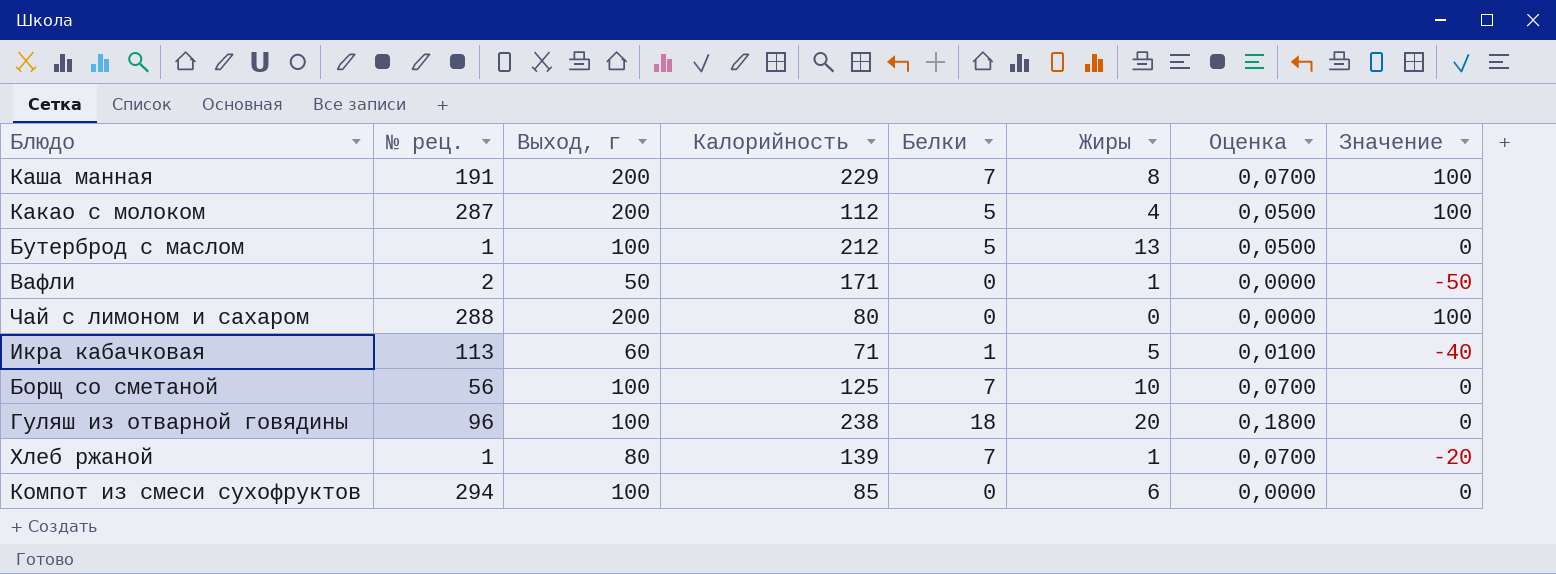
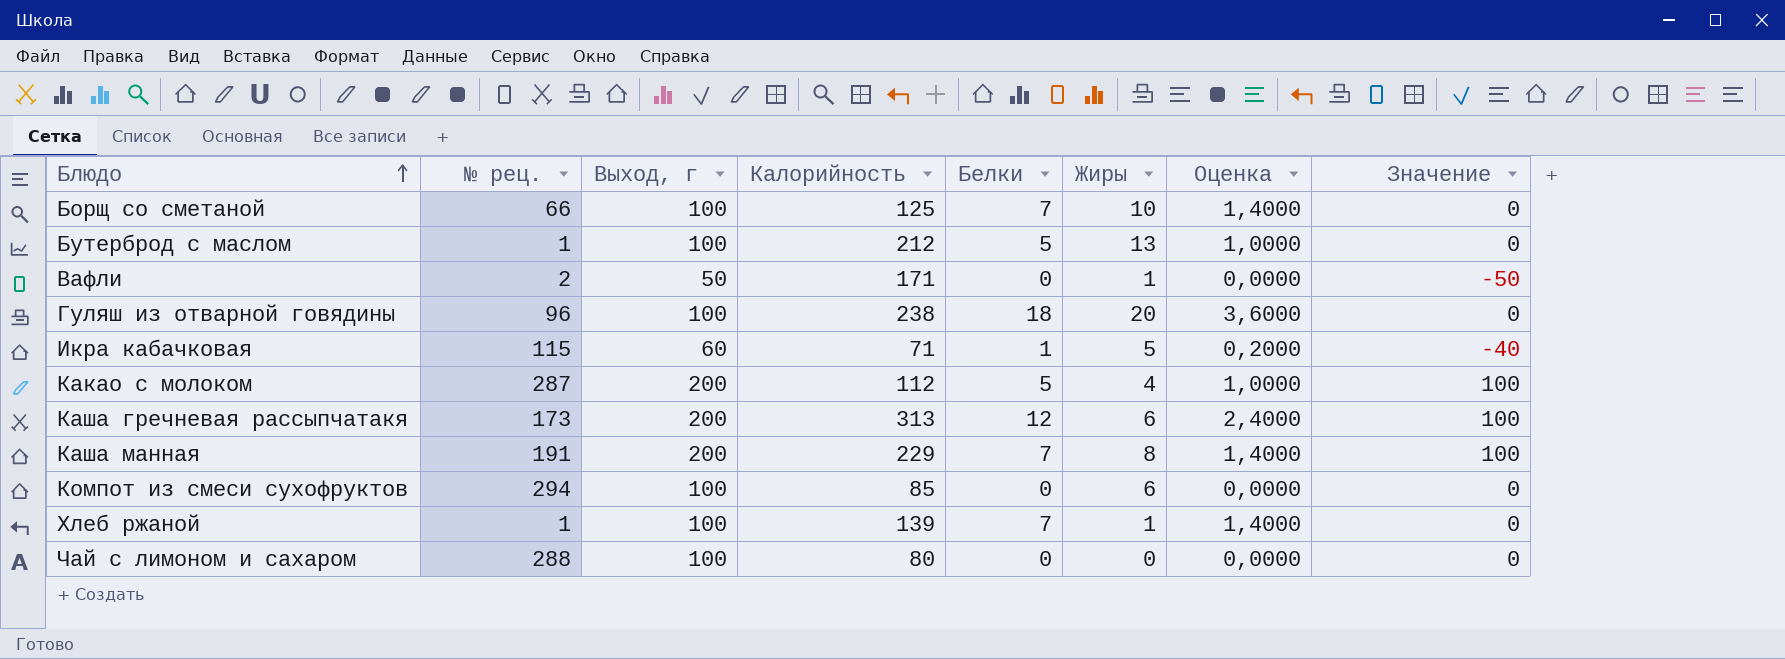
row order: none -> Блюдо ascending
column Оценка | formula: [Белки] * 0,01 -> [Белки] * 0,2
Борщ со сметаной | № рец.: 56 -> 66
Икра кабачковая | № рец.: 113 -> 115
row Каша гречневая рассыпчатакя: none -> 173 | 200 | 313 | 12 | 6 | 2,4000 | 100
Хлеб ржаной | Выход, г: 80 -> 100
Хлеб ржаной | Значение: -20 -> 0
Чай с лимоном и сахаром | Выход, г: 200 -> 100
Чай с лимоном и сахаром | Значение: 100 -> 0

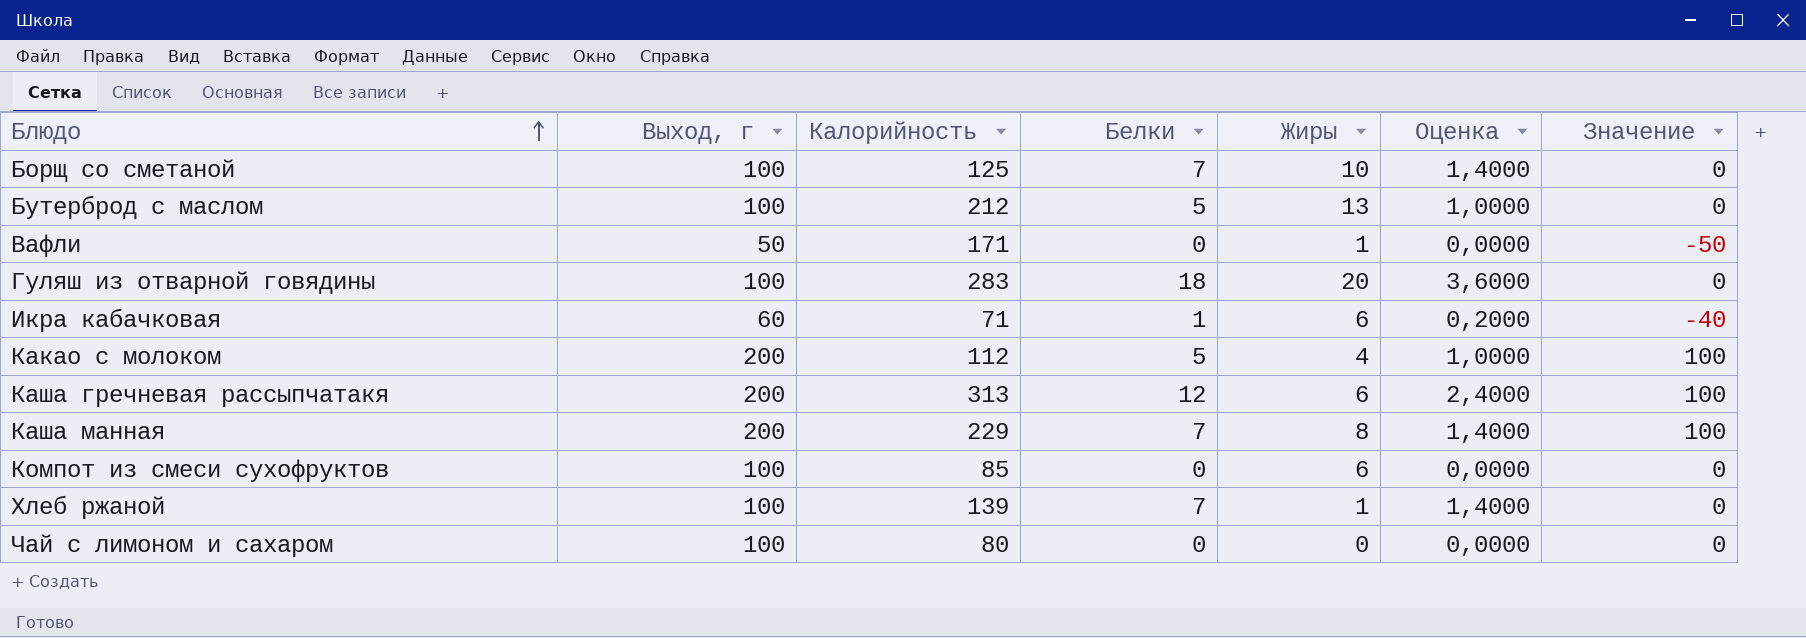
column № рец. | position: 2 -> none
Гуляш из отварной говядины | Калорийность: 238 -> 283
Икра кабачковая | Жиры: 5 -> 6

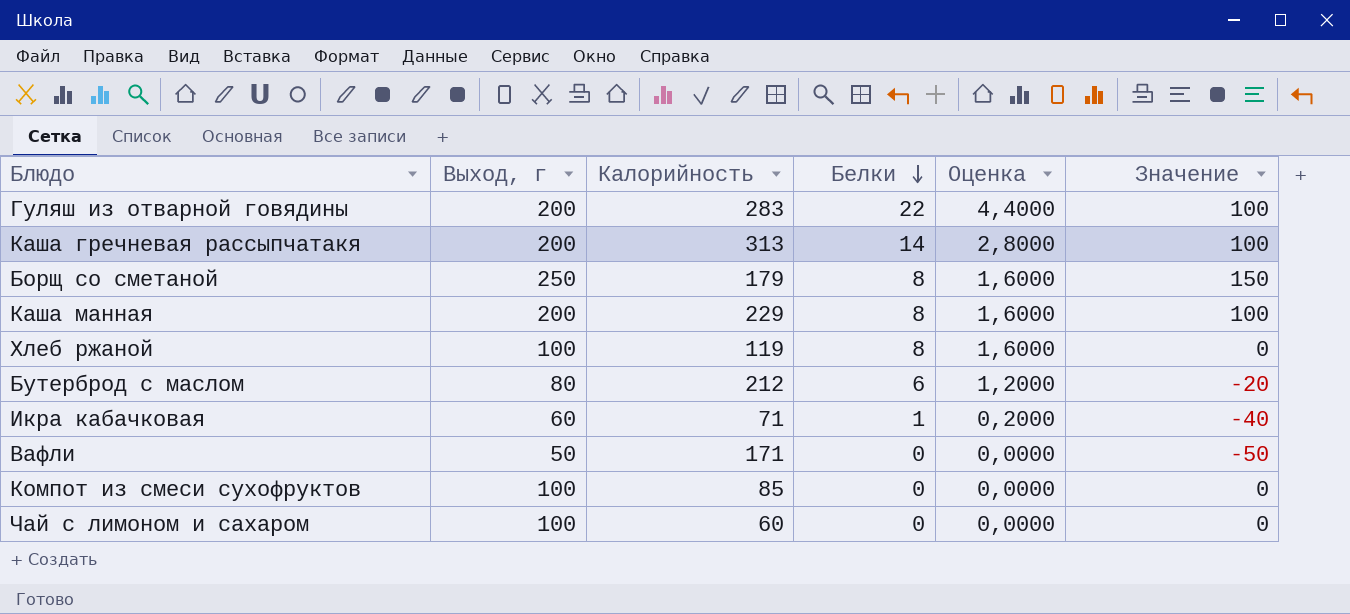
row order: Блюдо ascending -> Белки descending
column Жиры | position: 5 -> none
row Какао с молоком: 200 | 112 | 5 | 4 | 1,0000 | 100 -> none
Гуляш из отварной говядины | Выход, г: 100 -> 200
Гуляш из отварной говядины | Белки: 18 -> 22
Гуляш из отварной говядины | Оценка: 3,6000 -> 4,4000
Гуляш из отварной говядины | Значение: 0 -> 100
Каша гречневая рассыпчатакя | Белки: 12 -> 14
Каша гречневая рассыпчатакя | Оценка: 2,4000 -> 2,8000
Борщ со сметаной | Выход, г: 100 -> 250
Борщ со сметаной | Калорийность: 125 -> 179
Борщ со сметаной | Белки: 7 -> 8
Борщ со сметаной | Оценка: 1,4000 -> 1,6000
Борщ со сметаной | Значение: 0 -> 150
Каша манная | Белки: 7 -> 8
Каша манная | Оценка: 1,4000 -> 1,6000
Хлеб ржаной | Калорийность: 139 -> 119
Хлеб ржаной | Белки: 7 -> 8
Хлеб ржаной | Оценка: 1,4000 -> 1,6000
Бутерброд с маслом | Выход, г: 100 -> 80
Бутерброд с маслом | Белки: 5 -> 6
Бутерброд с маслом | Оценка: 1,0000 -> 1,2000
Бутерброд с маслом | Значение: 0 -> -20
Чай с лимоном и сахаром | Калорийность: 80 -> 60

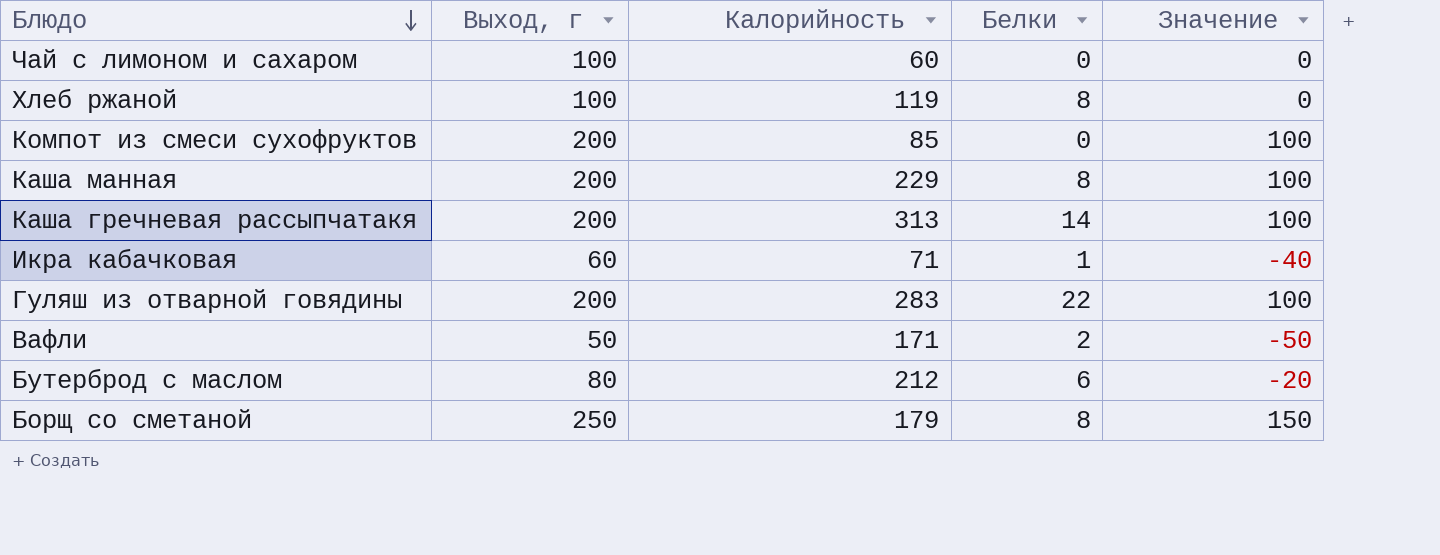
row order: Белки descending -> Блюдо descending
column Оценка | formula: [Белки] * 0,2 -> none
Компот из смеси сухофруктов | Выход, г: 100 -> 200
Компот из смеси сухофруктов | Значение: 0 -> 100
Вафли | Белки: 0 -> 2

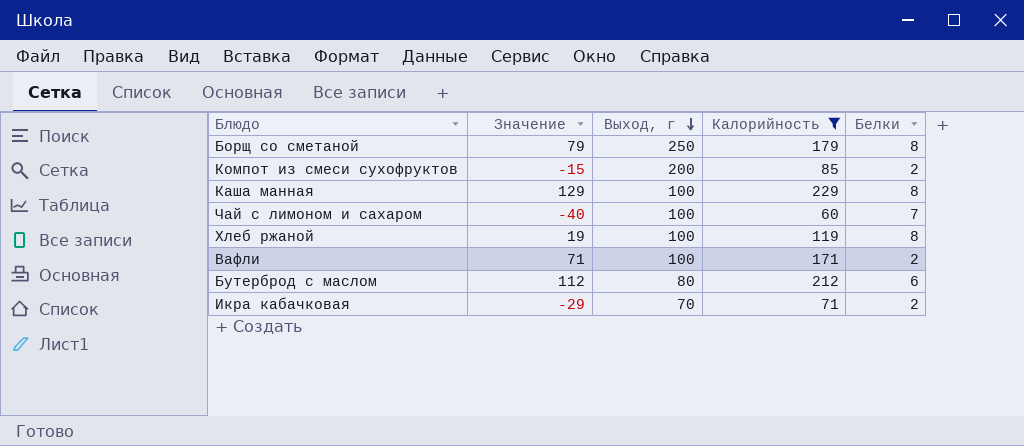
filter: none -> Калорийность <= 229
row order: Блюдо descending -> Выход, г descending
column Значение | formula: [Выход, г] - 100 -> [Калорийность] - 100
column Значение | position: 5 -> 2
Компот из смеси сухофруктов | Белки: 0 -> 2
Каша манная | Выход, г: 200 -> 100
Чай с лимоном и сахаром | Белки: 0 -> 7
Вафли | Выход, г: 50 -> 100
Икра кабачковая | Выход, г: 60 -> 70
Икра кабачковая | Белки: 1 -> 2

